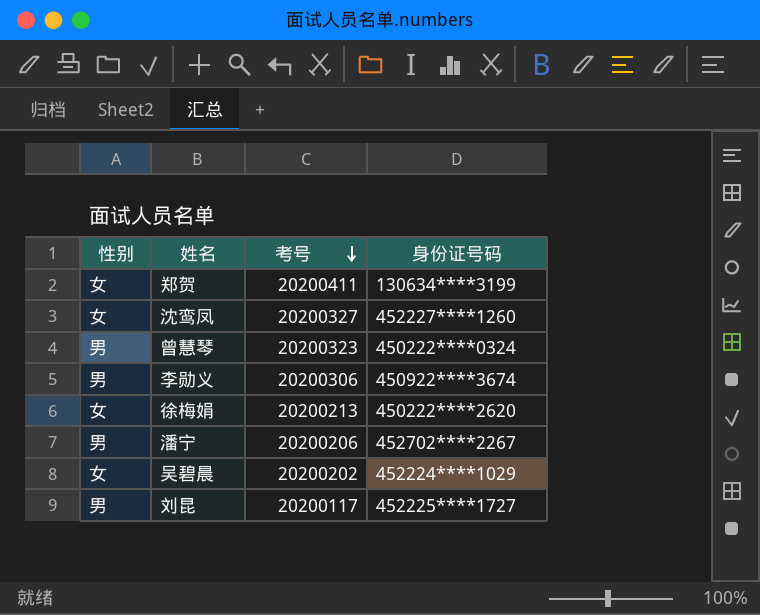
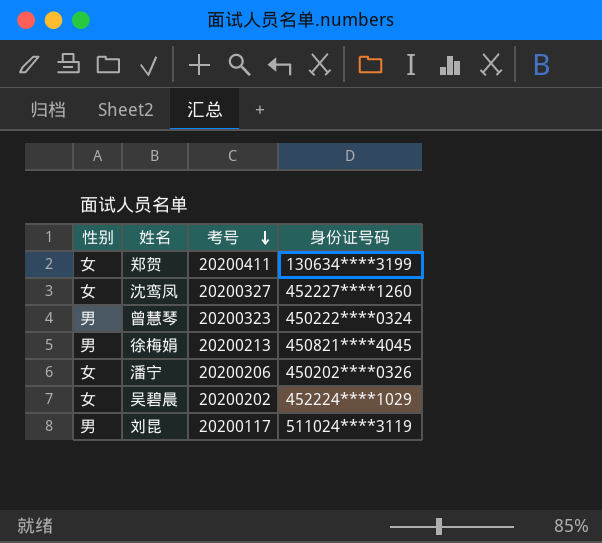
row 李勋义: 男 | 20200306 | 450922****3674 -> none
徐梅娟 | 性别: 女 -> 男
徐梅娟 | 身份证号码: 450222****2620 -> 450821****4045
潘宁 | 性别: 男 -> 女
潘宁 | 身份证号码: 452702****2267 -> 450202****0326
刘昆 | 身份证号码: 452225****1727 -> 511024****3119

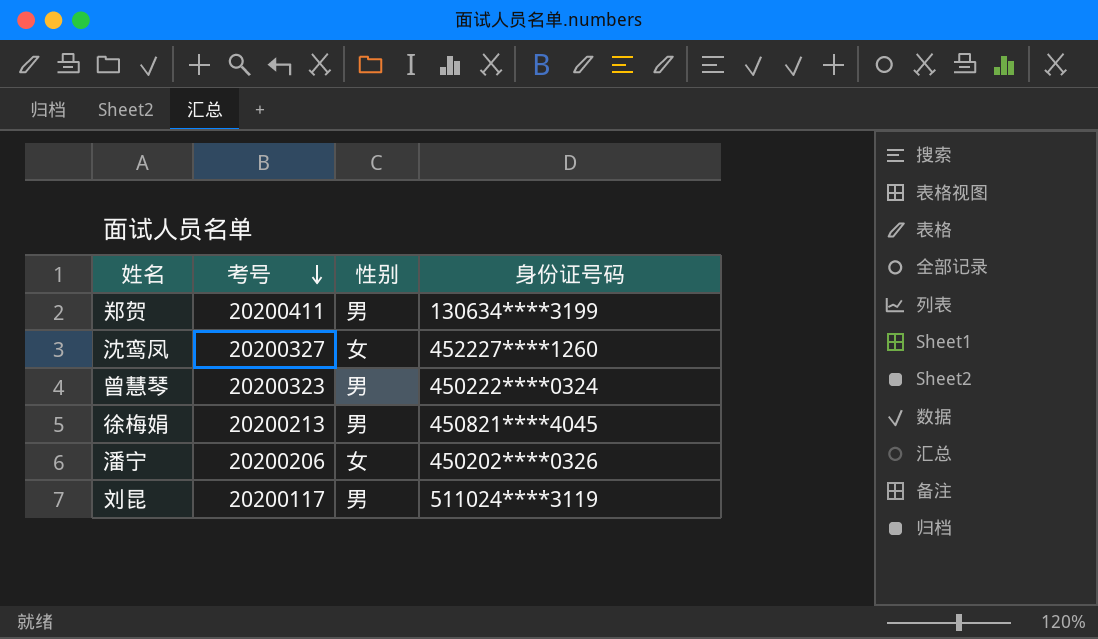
column 性别 | position: 1 -> 3
row 吴碧晨: 女 | 20200202 | 452224****1029 -> none
郑贺 | 性别: 女 -> 男

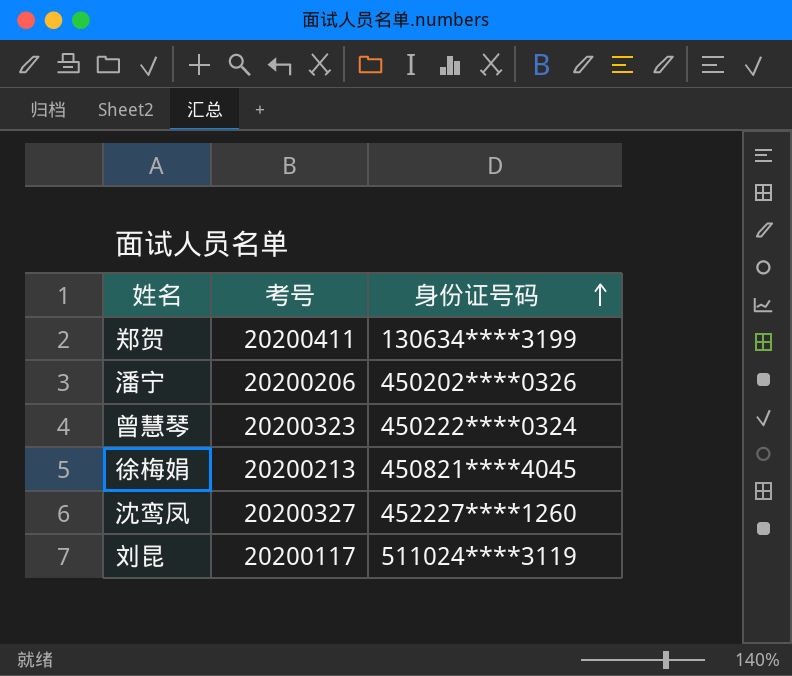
row order: 考号 descending -> 身份证号码 ascending
column 性别 | position: 3 -> none

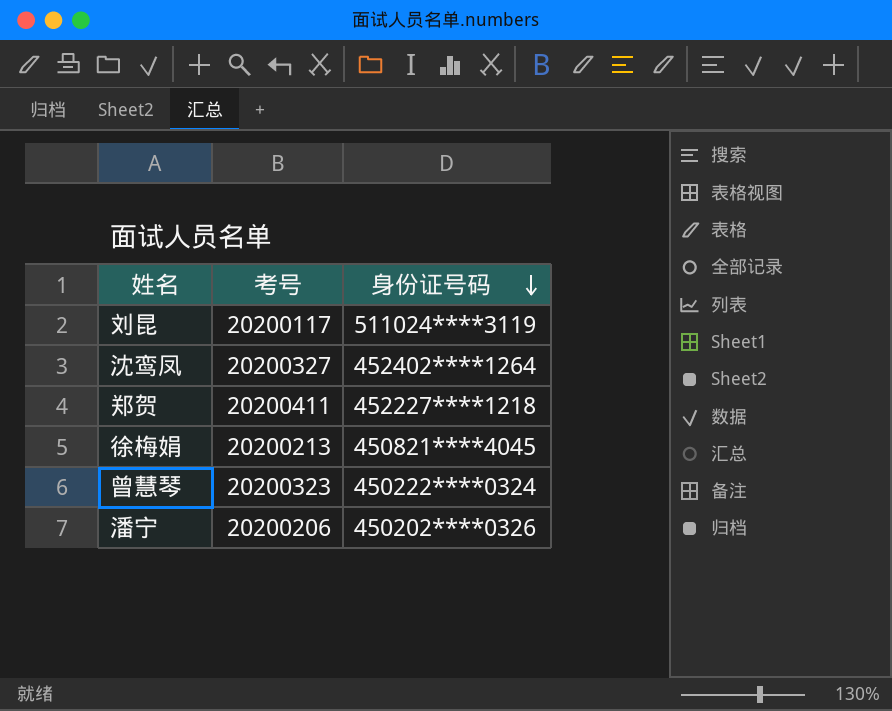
row order: 身份证号码 ascending -> 身份证号码 descending
沈鸾凤 | 身份证号码: 452227****1260 -> 452402****1264
郑贺 | 身份证号码: 130634****3199 -> 452227****1218

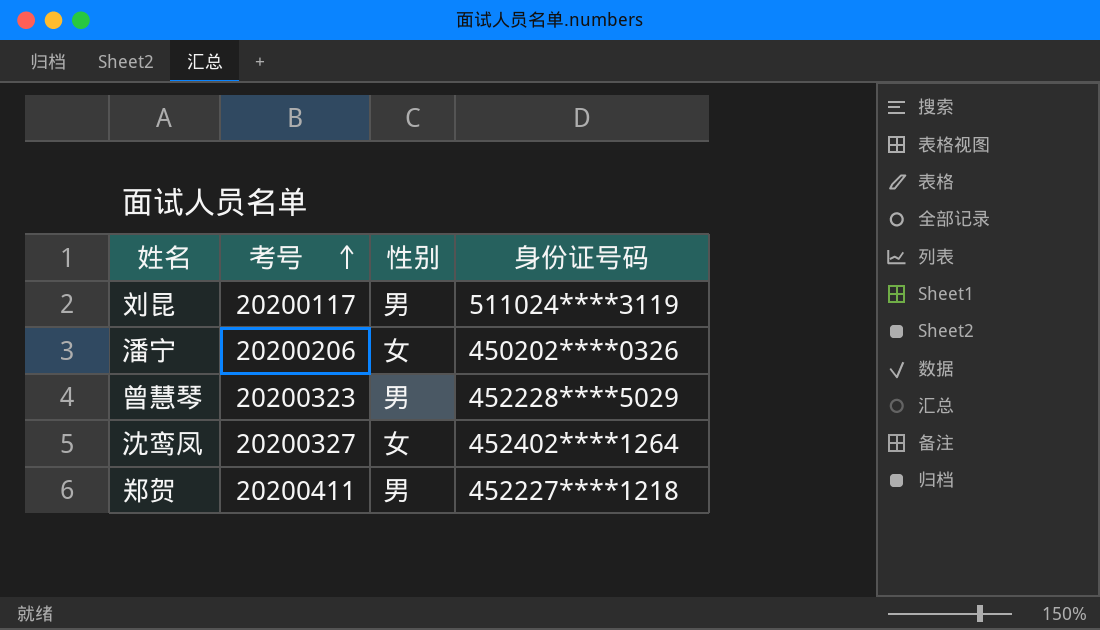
row order: 身份证号码 descending -> 考号 ascending
column 性别 | position: none -> 3
row 徐梅娟: 20200213 | 450821****4045 -> none
曾慧琴 | 身份证号码: 450222****0324 -> 452228****5029

